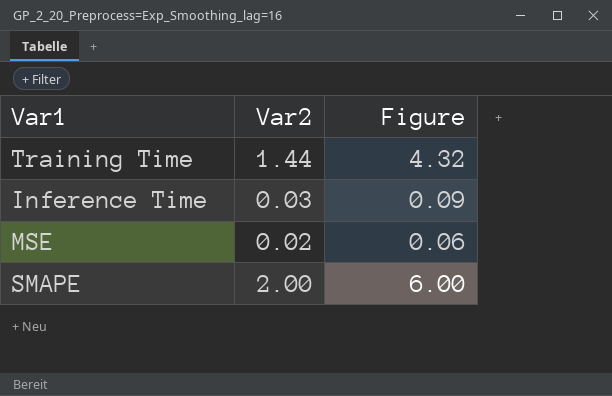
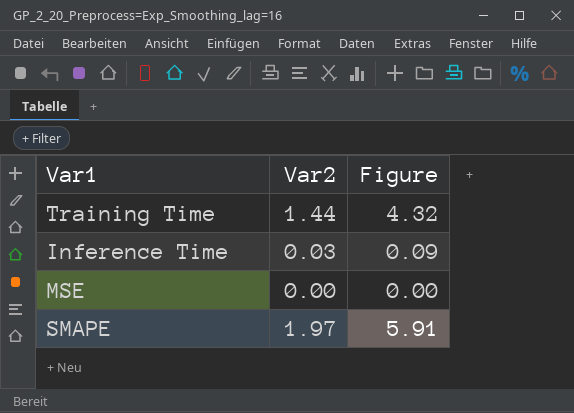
MSE | Var2: 0.02 -> 0.00
MSE | Figure: 0.06 -> 0.00
SMAPE | Var2: 2.00 -> 1.97
SMAPE | Figure: 6.00 -> 5.91

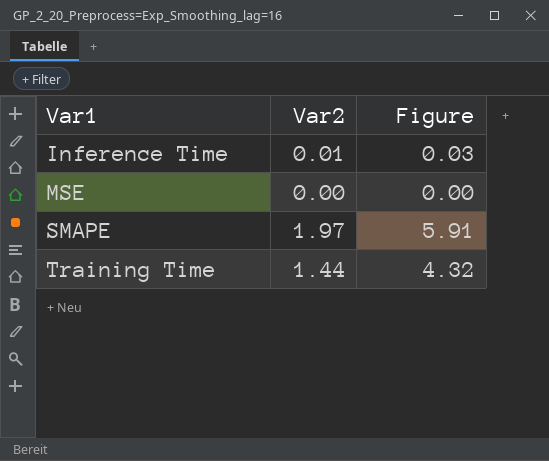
row order: none -> Var1 ascending
Inference Time | Var2: 0.03 -> 0.01
Inference Time | Figure: 0.09 -> 0.03

